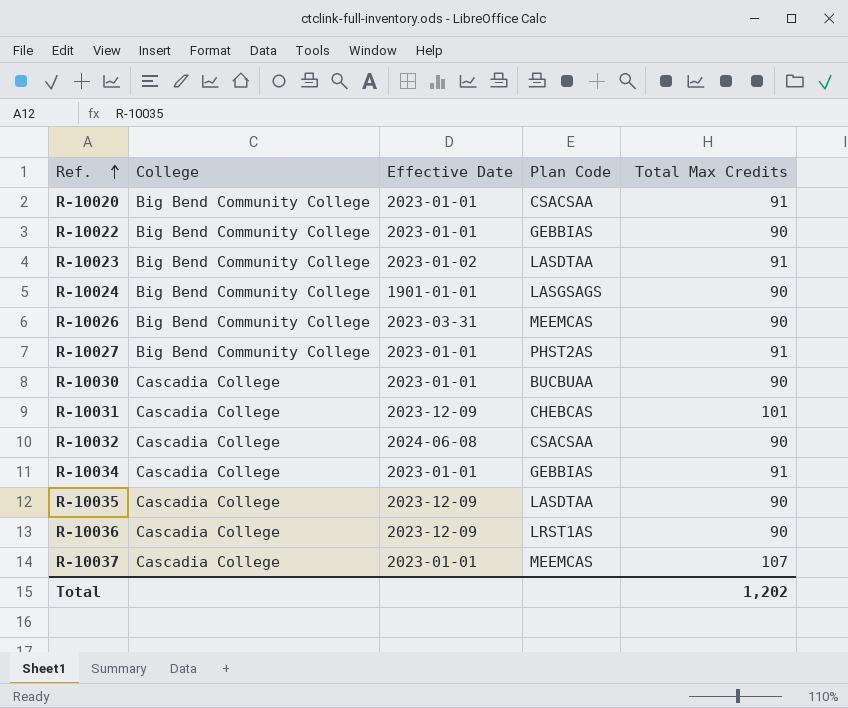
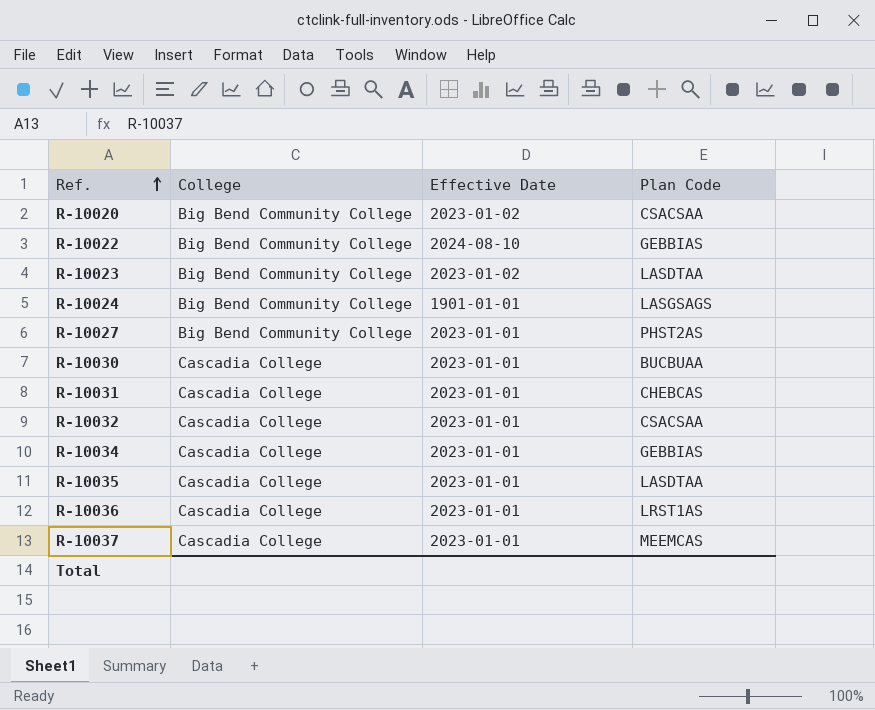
column Total Max Credits | position: 5 -> none
row R-10026: Big Bend Community College | 2023-03-31 | MEEMCAS | 90 -> none
R-10020 | Effective Date: 2023-01-01 -> 2023-01-02
R-10022 | Effective Date: 2023-01-01 -> 2024-08-10
R-10031 | Effective Date: 2023-12-09 -> 2023-01-01
R-10032 | Effective Date: 2024-06-08 -> 2023-01-01
R-10035 | Effective Date: 2023-12-09 -> 2023-01-01
R-10036 | Effective Date: 2023-12-09 -> 2023-01-01

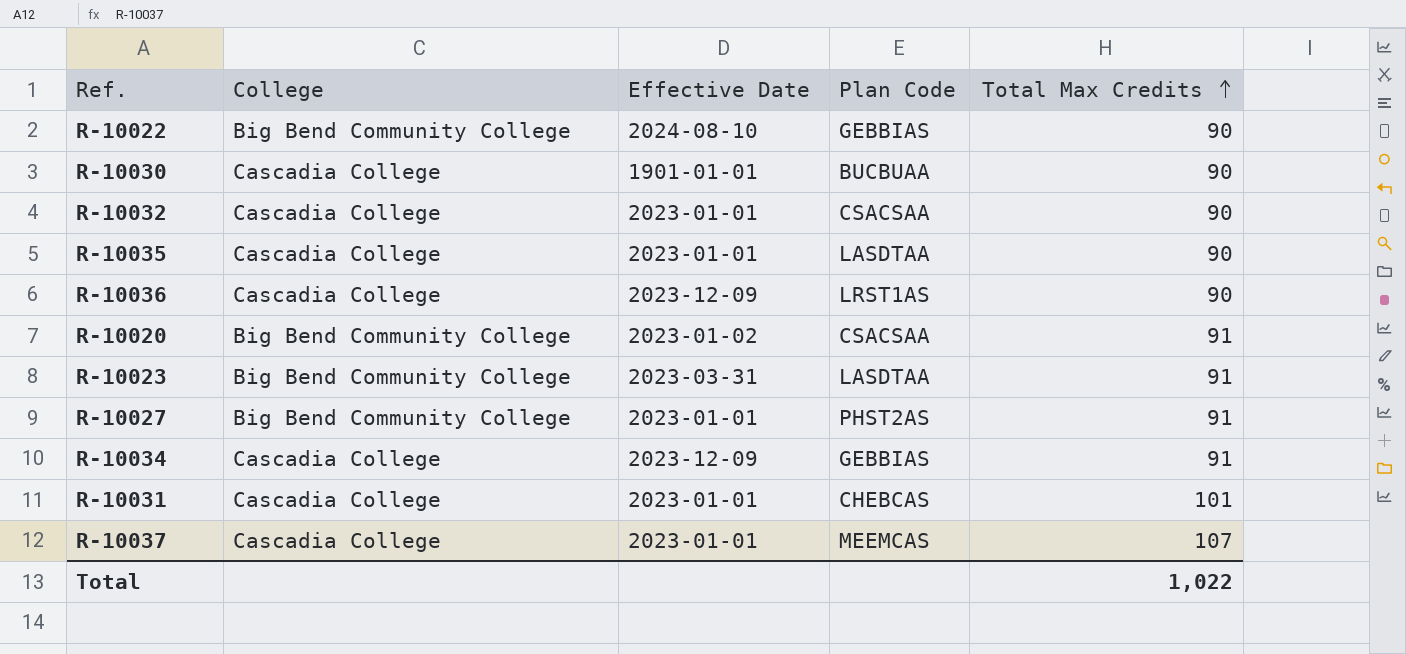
row order: Ref. ascending -> Total Max Credits ascending
column Total Max Credits | position: none -> 5
row R-10024: Big Bend Community College | 1901-01-01 | LASGSAGS -> none
R-10030 | Effective Date: 2023-01-01 -> 1901-01-01
R-10036 | Effective Date: 2023-01-01 -> 2023-12-09
R-10023 | Effective Date: 2023-01-02 -> 2023-03-31
R-10034 | Effective Date: 2023-01-01 -> 2023-12-09

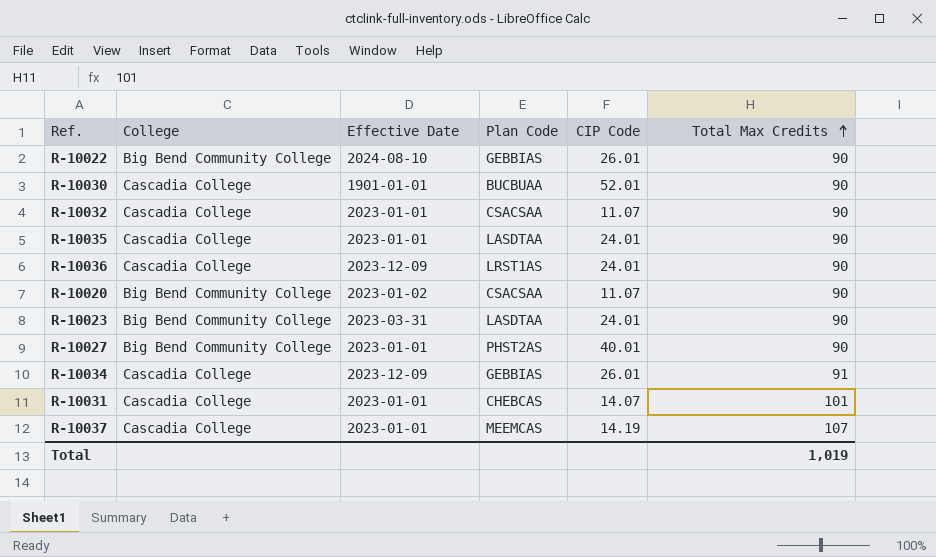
column CIP Code | position: none -> 5
R-10020 | Total Max Credits: 91 -> 90
R-10023 | Total Max Credits: 91 -> 90
R-10027 | Total Max Credits: 91 -> 90
Total | Total Max Credits: 1,022 -> 1,019

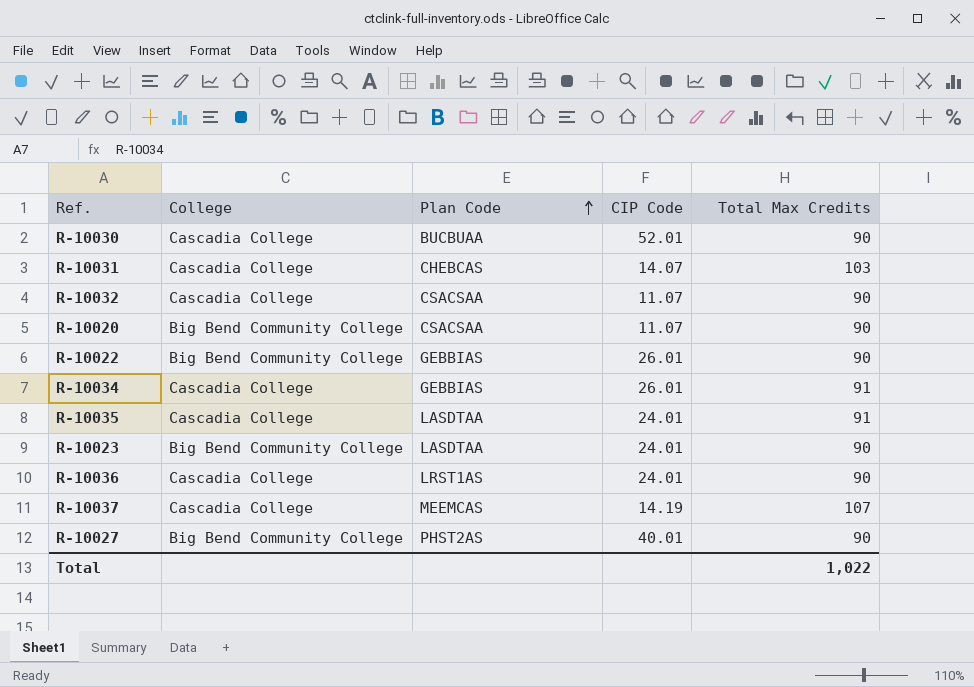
row order: Total Max Credits ascending -> Plan Code ascending
column Effective Date | position: 3 -> none
R-10031 | Total Max Credits: 101 -> 103
R-10035 | Total Max Credits: 90 -> 91
Total | Total Max Credits: 1,019 -> 1,022

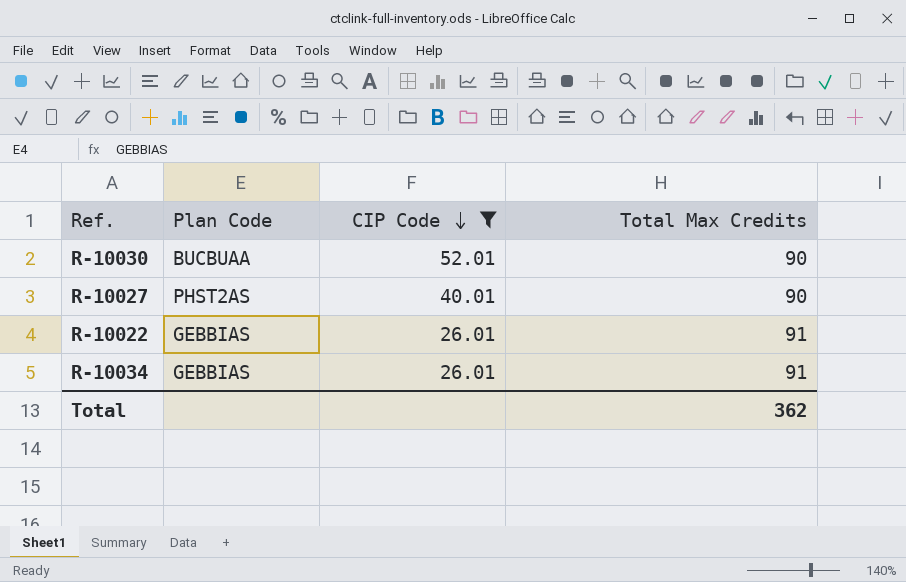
filter: none -> CIP Code >= 26.01
row order: Plan Code ascending -> CIP Code descending
column College | position: 2 -> none
R-10022 | Total Max Credits: 90 -> 91
Total | Total Max Credits: 1,022 -> 362

